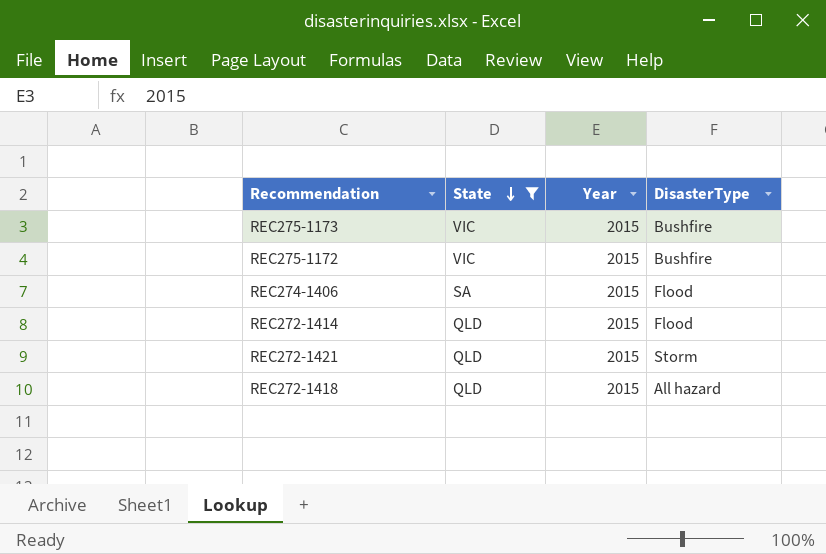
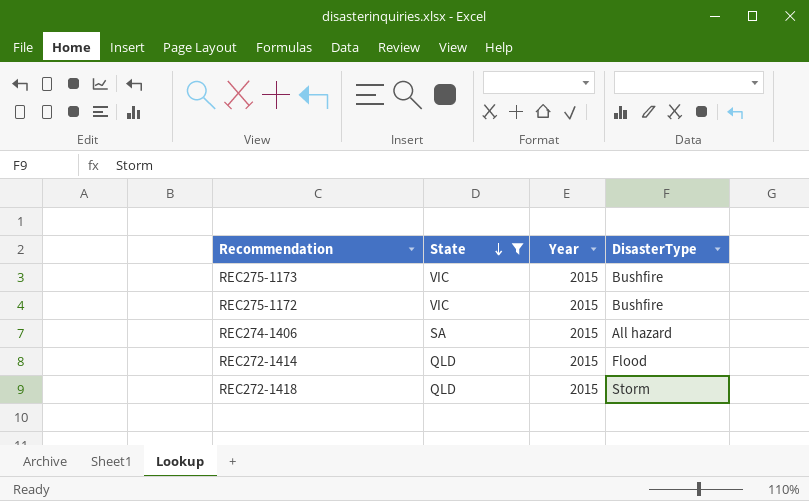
row REC272-1421: QLD | 2015 | Storm -> none
REC274-1406 | DisasterType: Flood -> All hazard
REC272-1418 | DisasterType: All hazard -> Storm

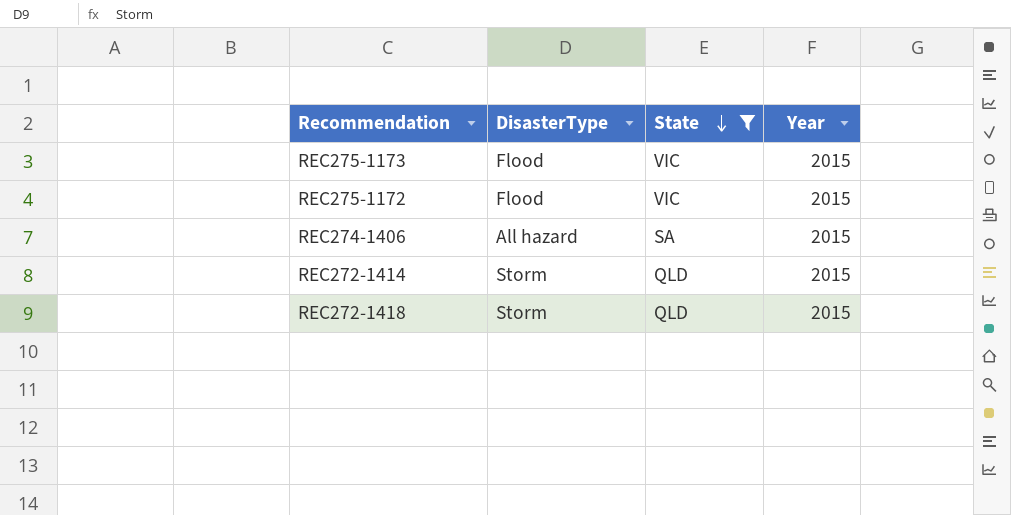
column DisasterType | position: 4 -> 2
REC275-1173 | DisasterType: Bushfire -> Flood
REC275-1172 | DisasterType: Bushfire -> Flood
REC272-1414 | DisasterType: Flood -> Storm

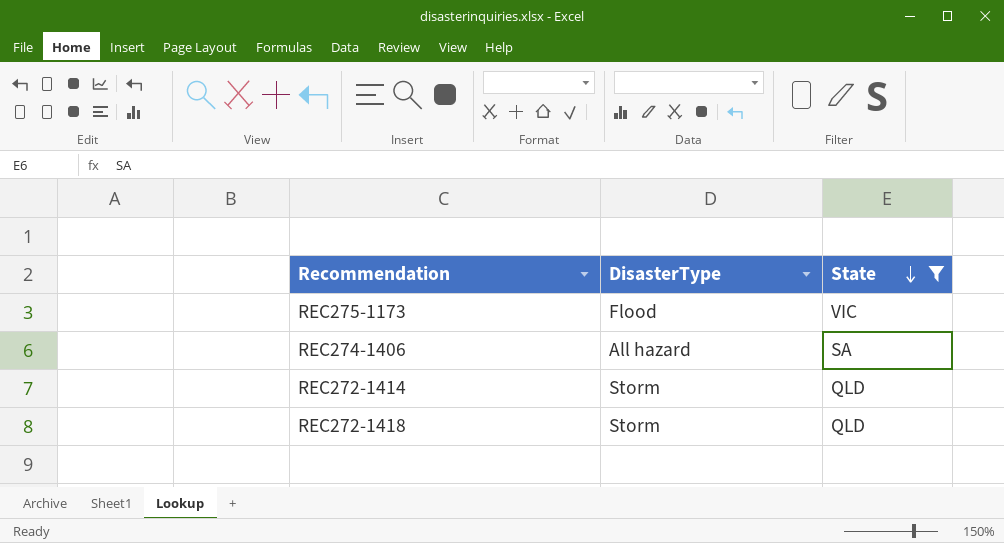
column Year | position: 4 -> none
row REC275-1172: Flood | VIC | 2015 -> none

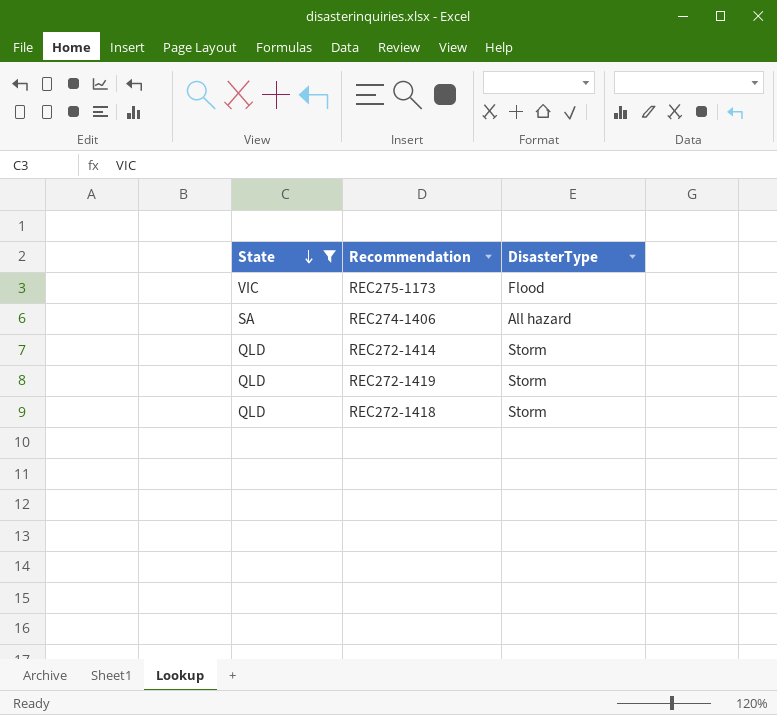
column State | position: 3 -> 1
row REC272-1419: none -> QLD | Storm

